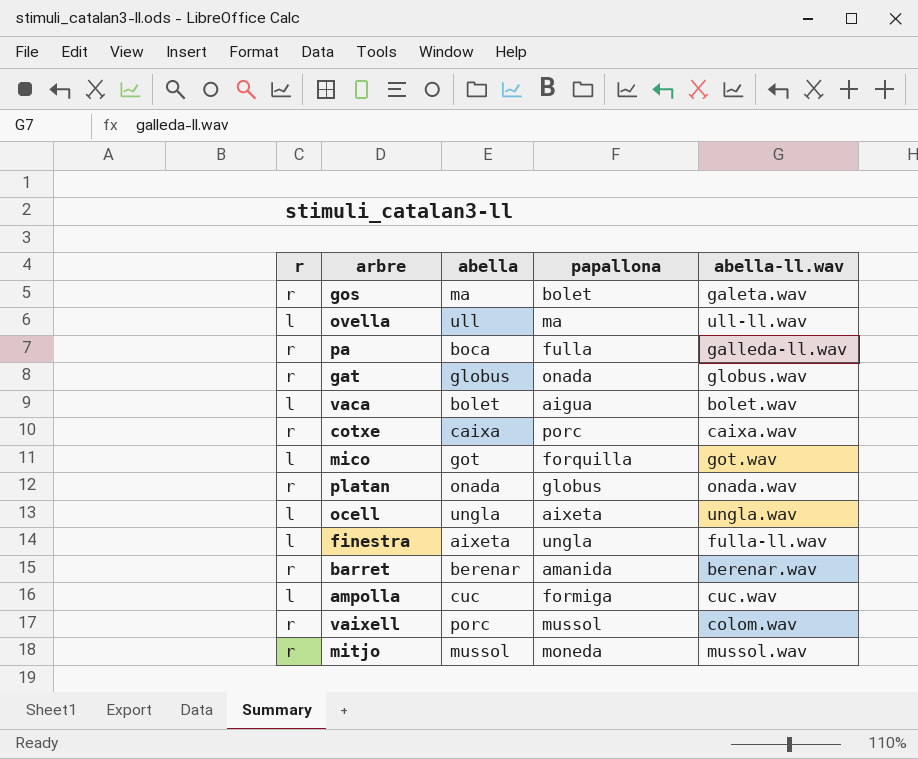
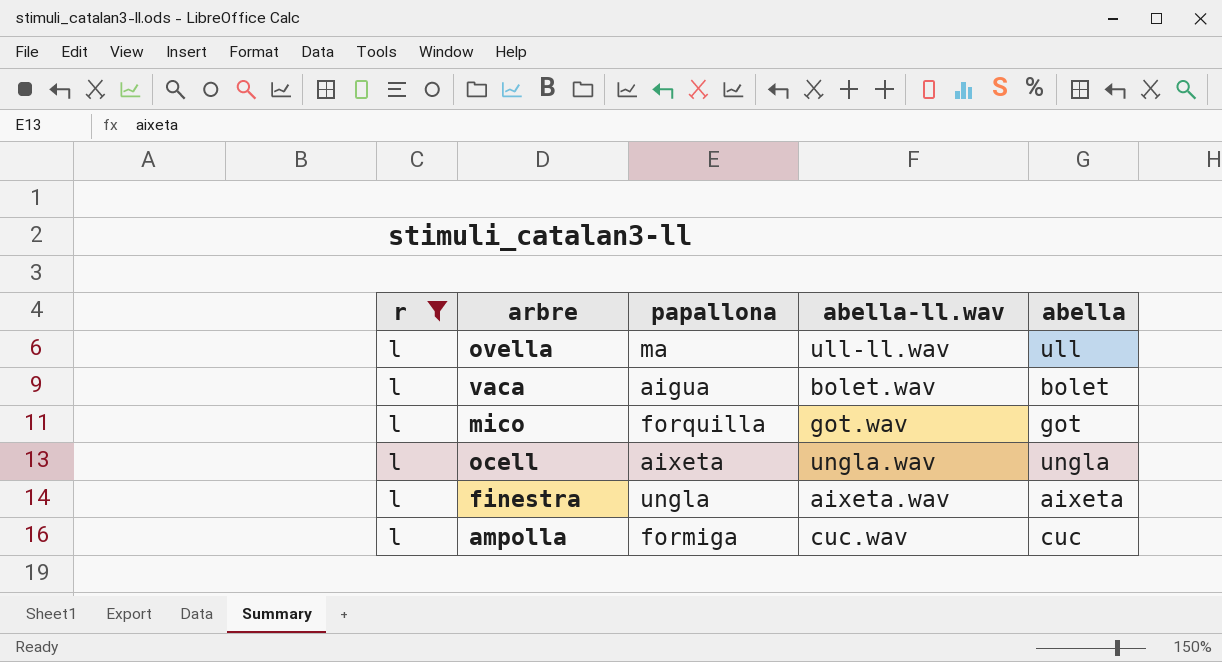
filter: none -> r = l
column abella | position: 3 -> 5
finestra | abella-ll.wav: fulla-ll.wav -> aixeta.wav

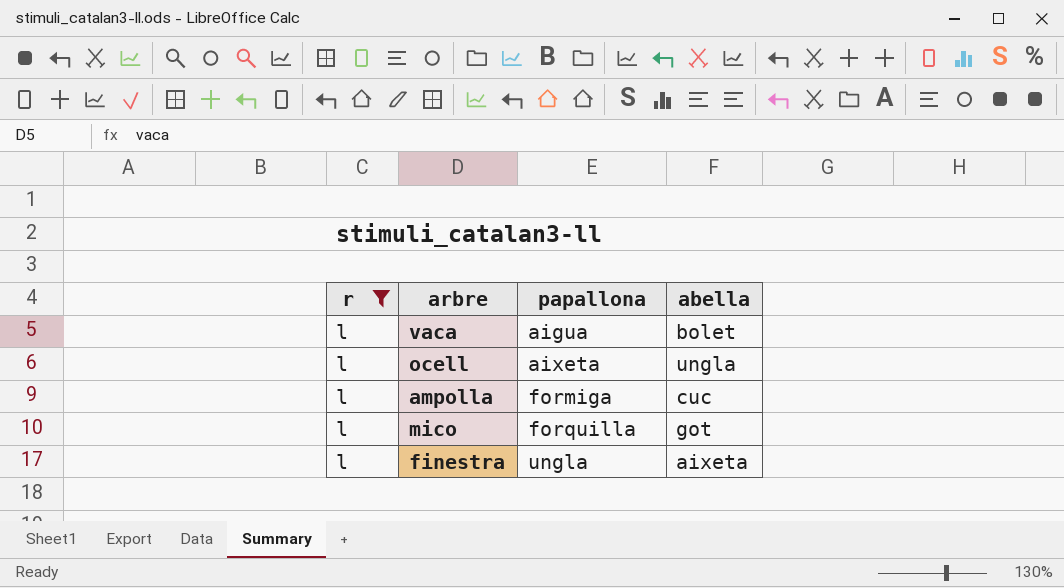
row order: none -> papallona ascending
column abella-ll.wav | position: 4 -> none
row ovella: l | ma | ull-ll.wav | ull -> none

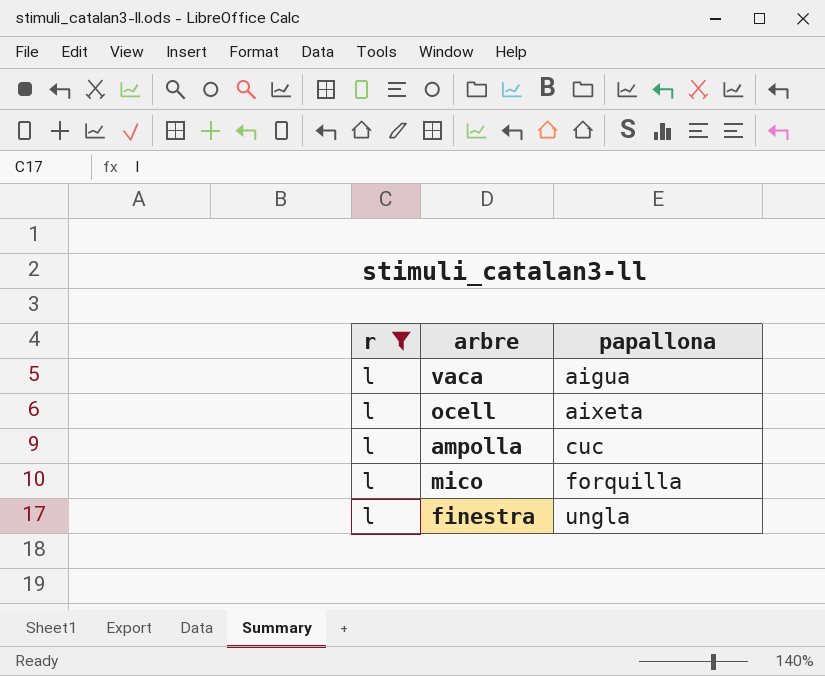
column abella | position: 4 -> none
ampolla | papallona: formiga -> cuc

